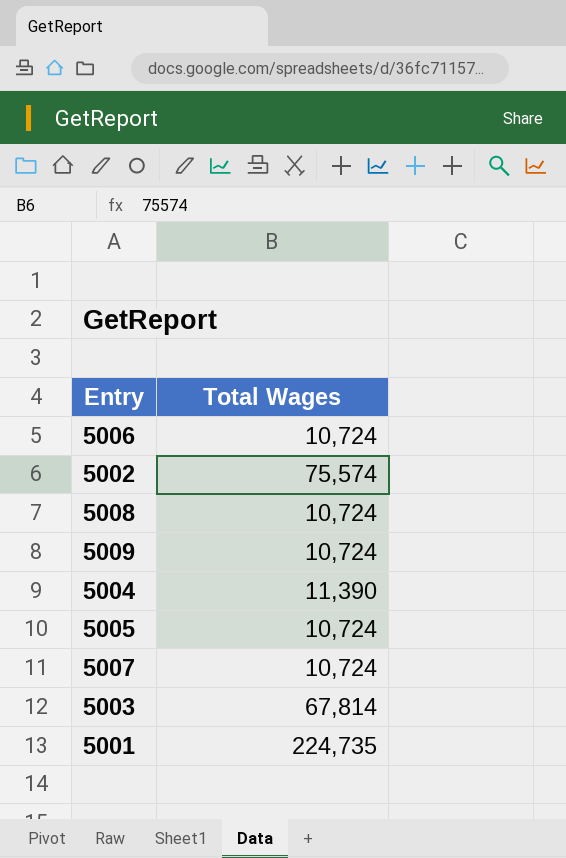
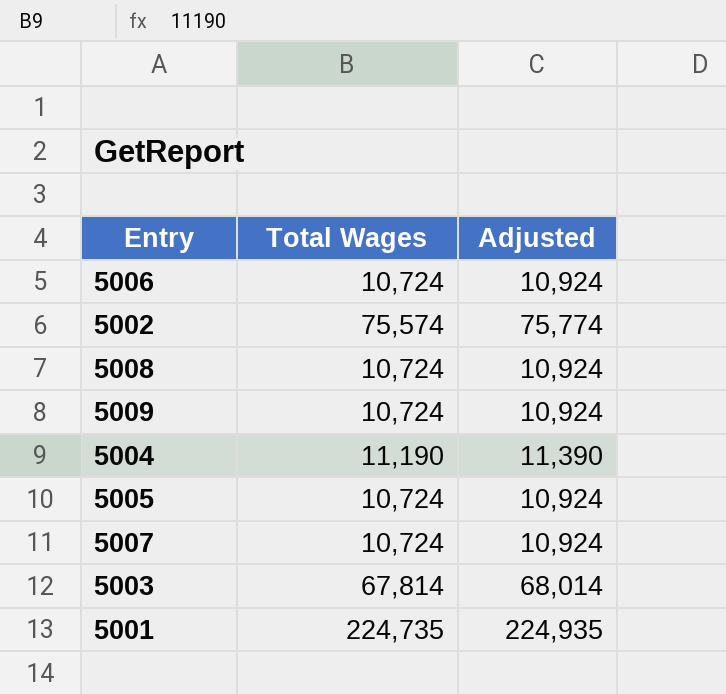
column Adjusted | formula: none -> [Total Wages] + 200
5004 | Total Wages: 11,390 -> 11,190

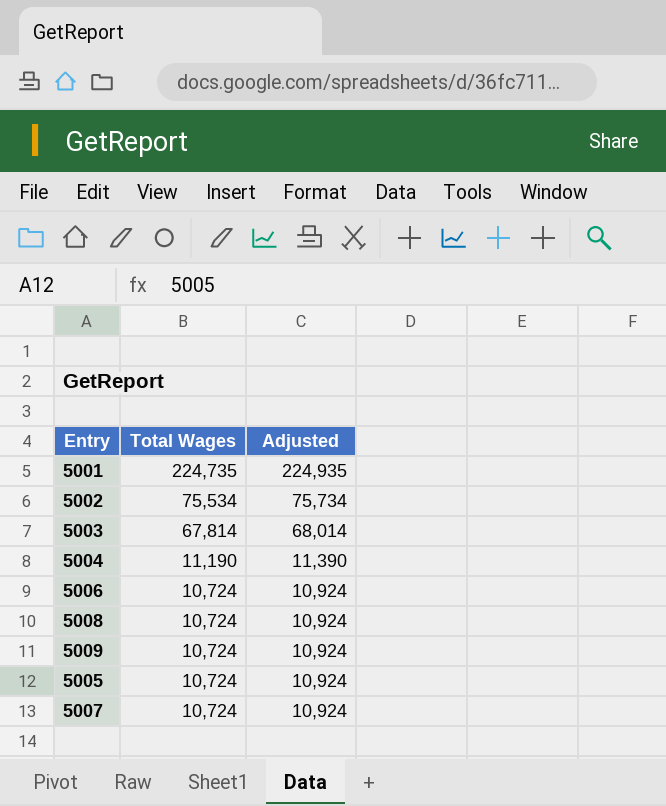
row order: none -> Total Wages descending
5002 | Total Wages: 75,574 -> 75,534
5002 | Adjusted: 75,774 -> 75,734

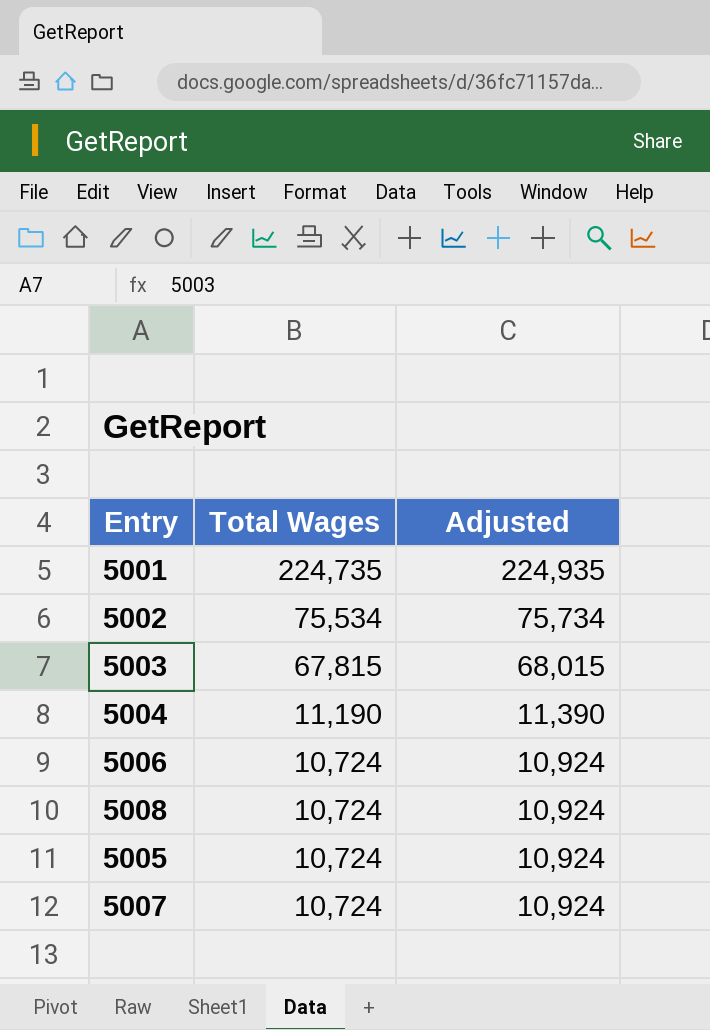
row 5009: 10,724 | 10,924 -> none
5003 | Total Wages: 67,814 -> 67,815
5003 | Adjusted: 68,014 -> 68,015

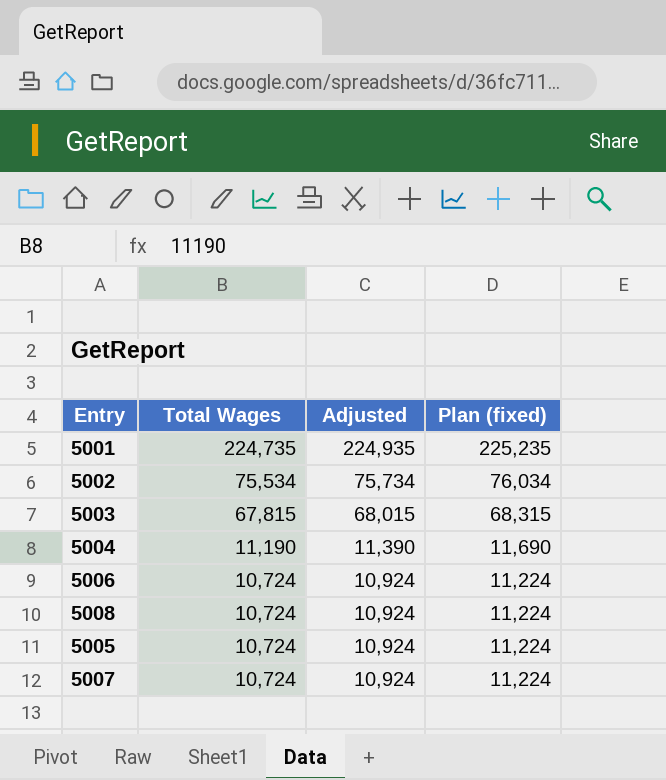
column Plan (fixed) | formula: none -> [Total Wages] + 500

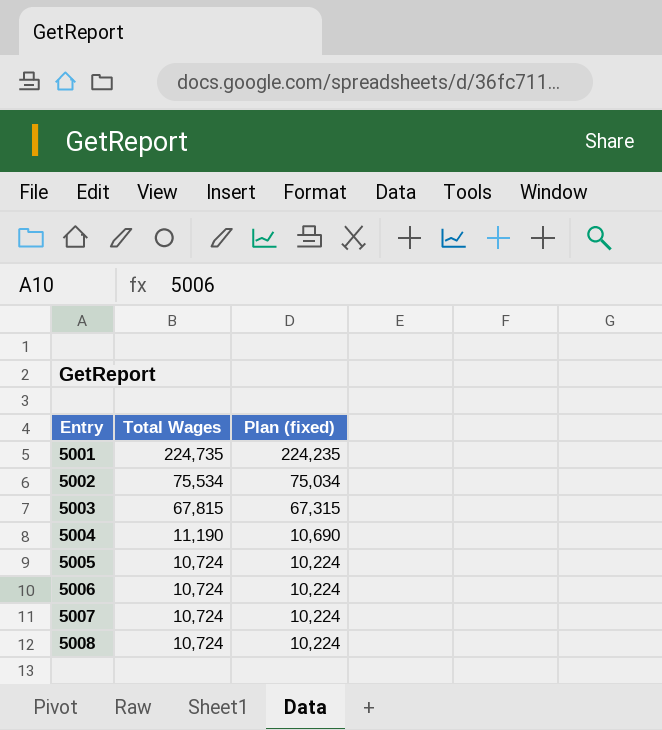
row order: Total Wages descending -> Entry ascending
column Adjusted | formula: [Total Wages] + 200 -> none
column Plan (fixed) | formula: [Total Wages] + 500 -> [Total Wages] - 500

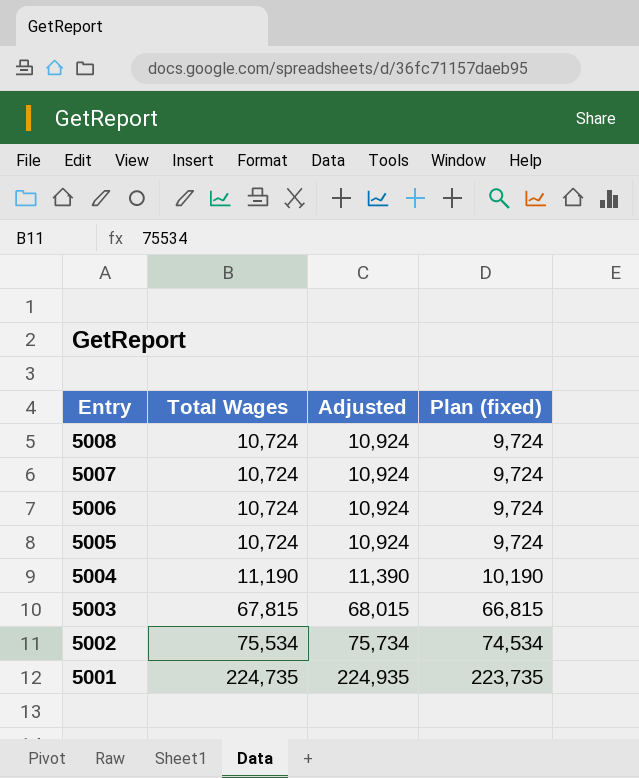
row order: Entry ascending -> Entry descending
column Adjusted | formula: none -> [Total Wages] + 200
column Plan (fixed) | formula: [Total Wages] - 500 -> [Total Wages] - 1000

